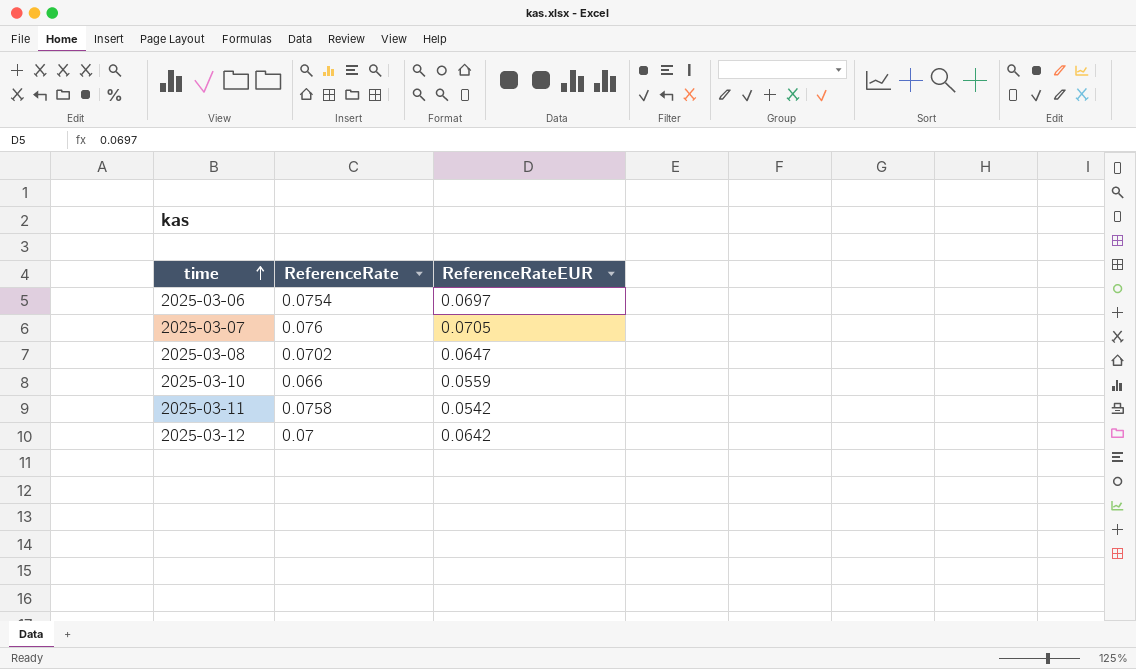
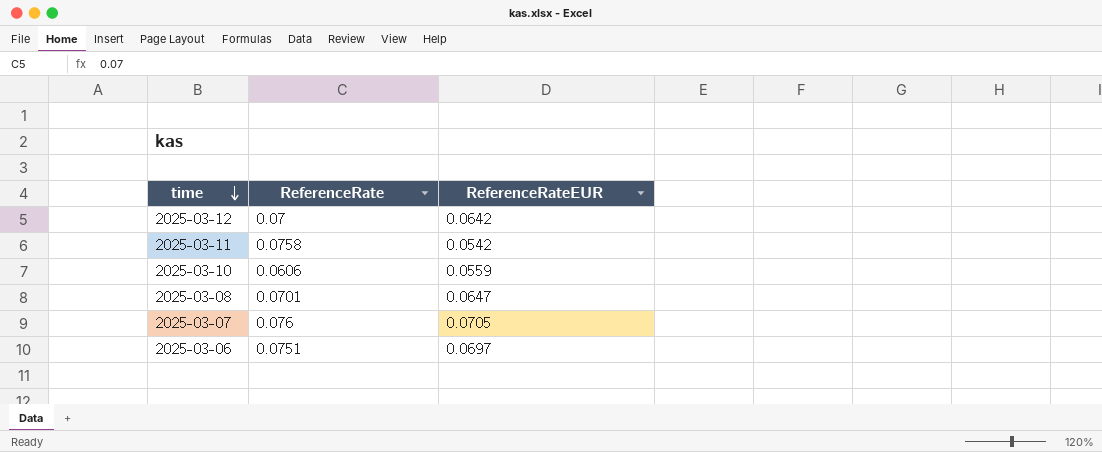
row order: time ascending -> time descending
2025-03-10 | ReferenceRate: 0.066 -> 0.0606
2025-03-08 | ReferenceRate: 0.0702 -> 0.0701
2025-03-06 | ReferenceRate: 0.0754 -> 0.0751

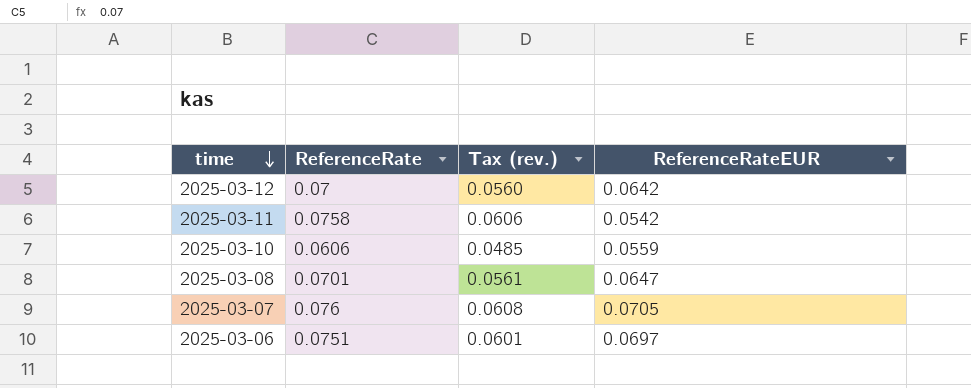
column Tax (rev.) | formula: none -> [ReferenceRate] * 0.8

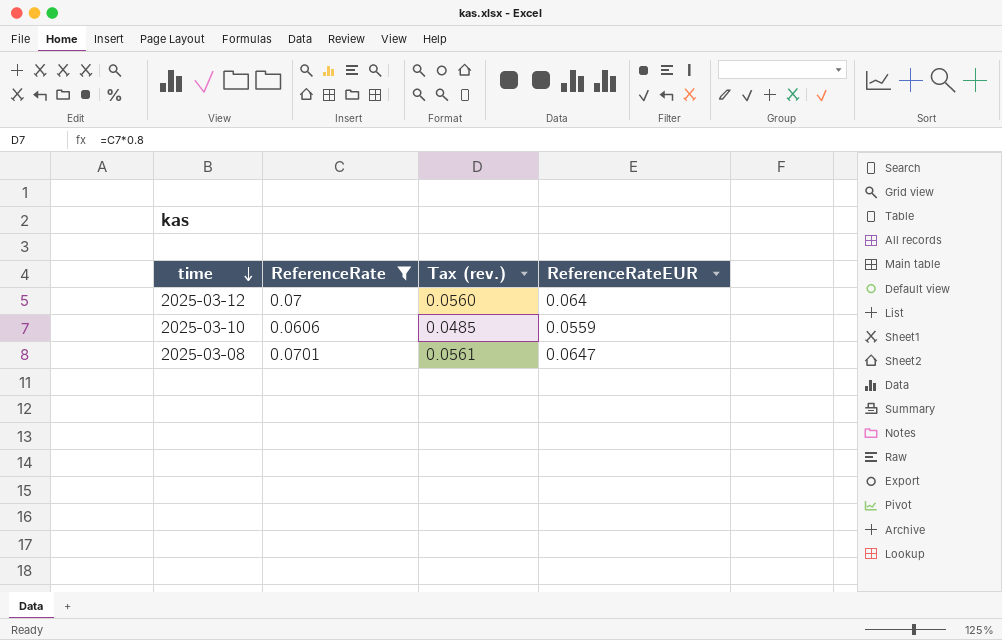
filter: none -> ReferenceRate <= 0.0701
2025-03-12 | ReferenceRateEUR: 0.0642 -> 0.064

